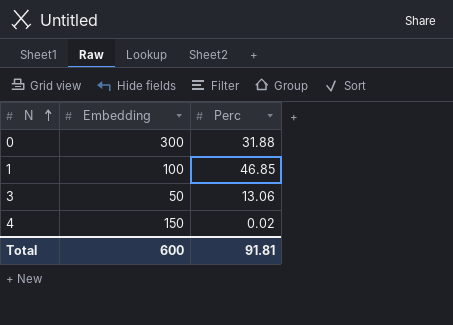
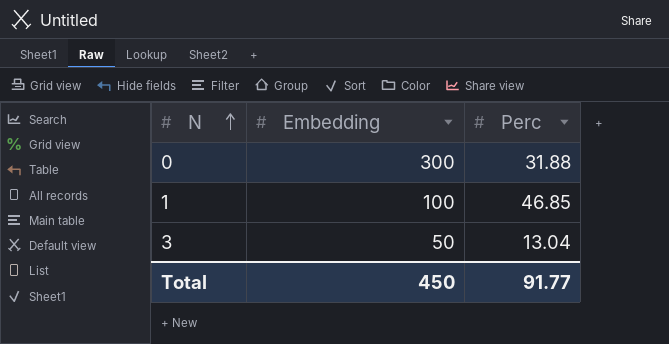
row 4: 150 | 0.02 -> none
3 | Perc: 13.06 -> 13.04
Total | Embedding: 600 -> 450
Total | Perc: 91.81 -> 91.77

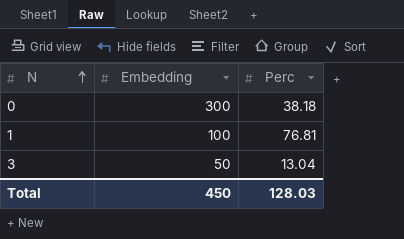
0 | Perc: 31.88 -> 38.18
1 | Perc: 46.85 -> 76.81
Total | Perc: 91.77 -> 128.03

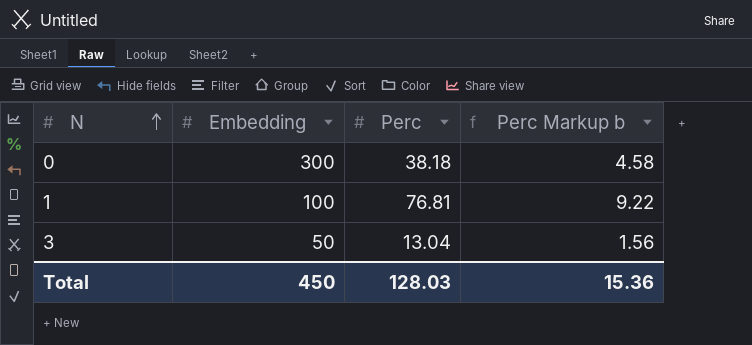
column Perc Markup b | formula: none -> [Perc] * 0.12

